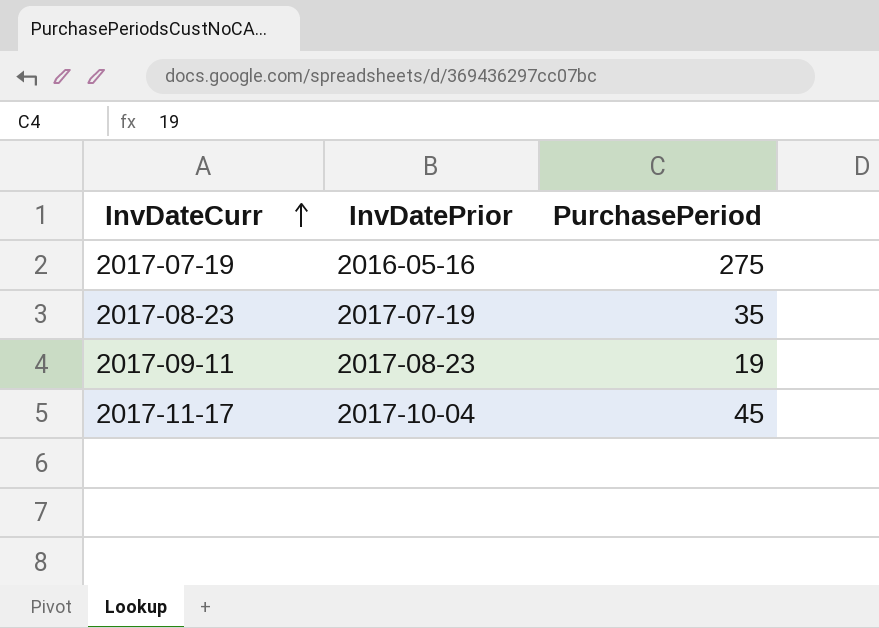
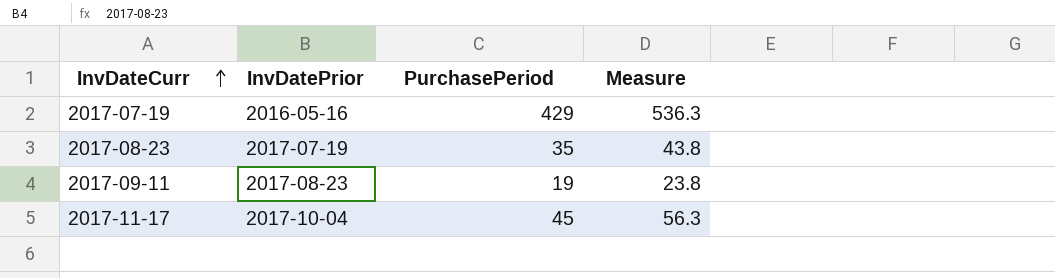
column Measure | formula: none -> [PurchasePeriod] * 1.25
2017-07-19 | PurchasePeriod: 275 -> 429

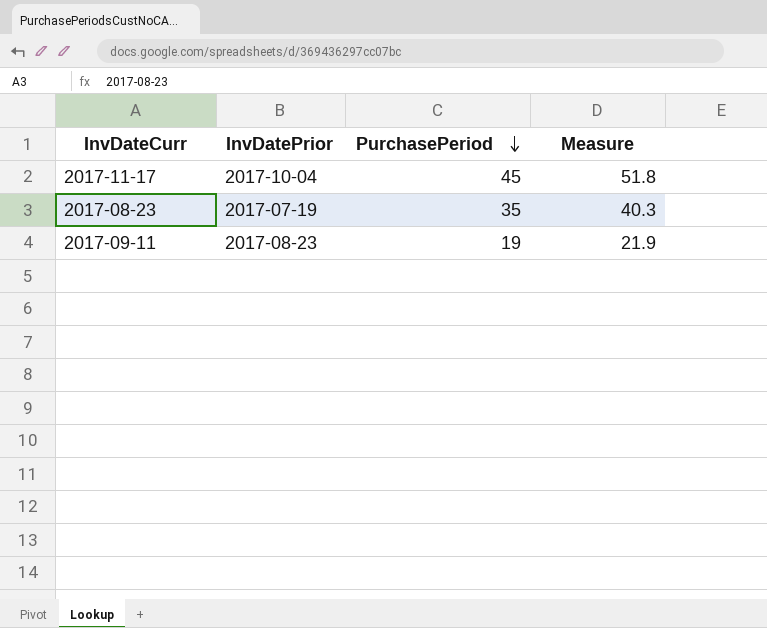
row order: InvDateCurr ascending -> PurchasePeriod descending
column Measure | formula: [PurchasePeriod] * 1.25 -> [PurchasePeriod] * 1.15
row 2017-07-19: 2016-05-16 | 429 | 536.3 -> none

